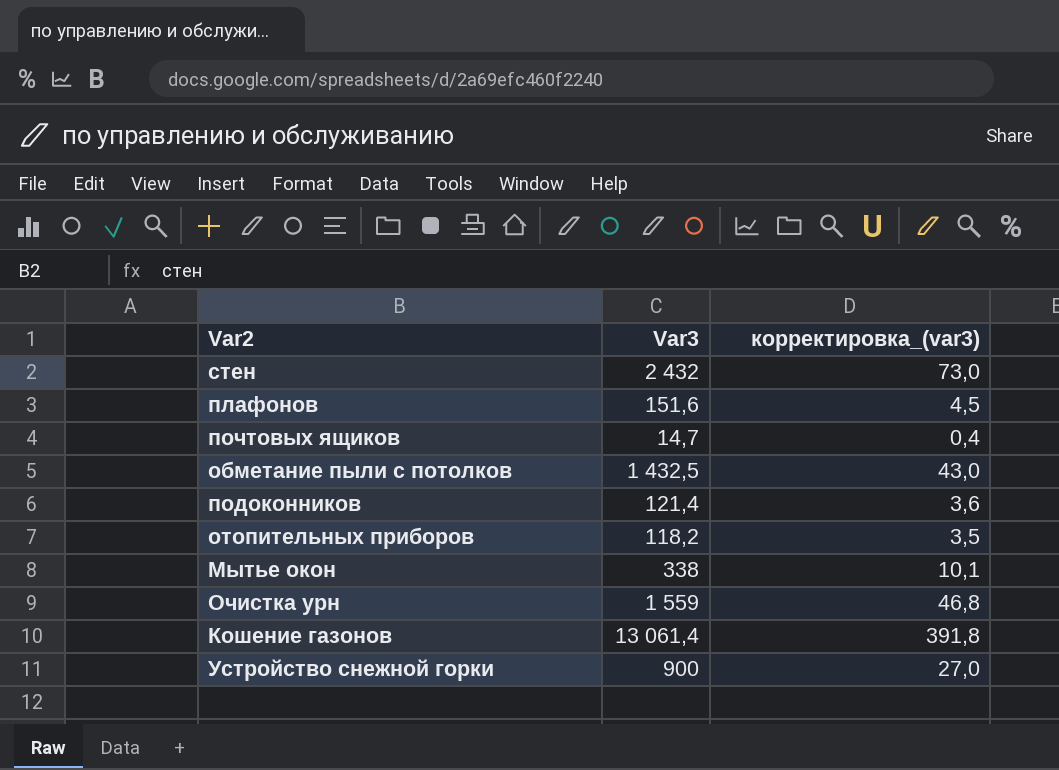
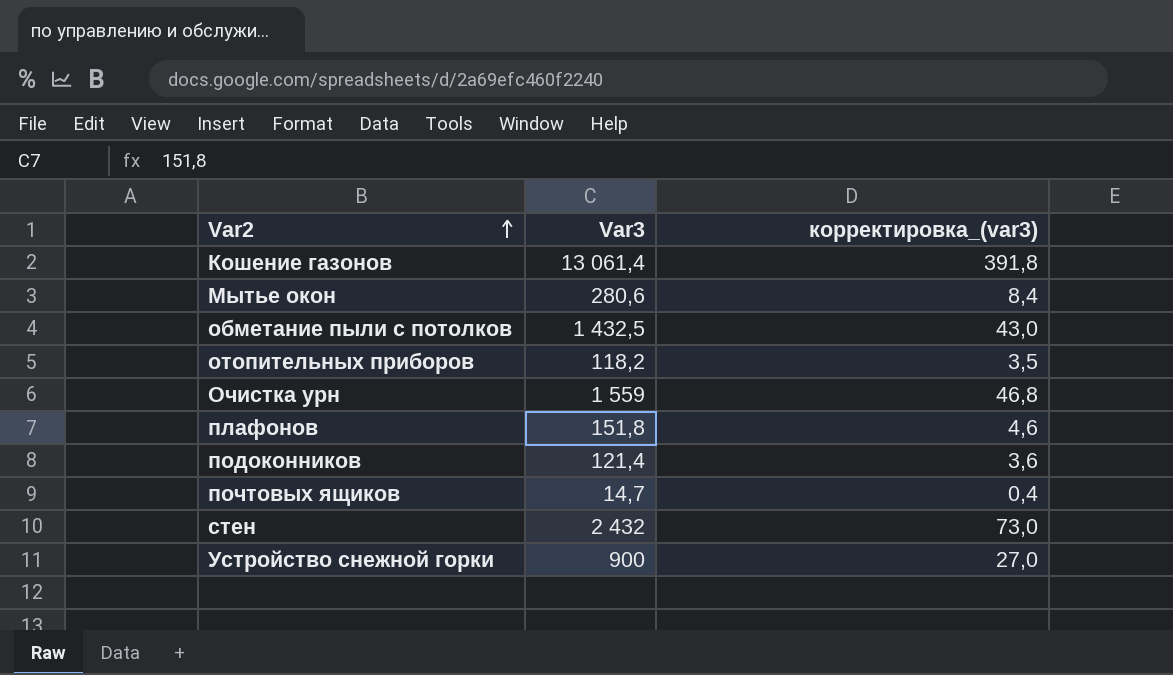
row order: none -> Var2 ascending
Мытье окон | Var3: 338 -> 280,6
Мытье окон | корректировка_(var3): 10,1 -> 8,4
плафонов | Var3: 151,6 -> 151,8
плафонов | корректировка_(var3): 4,5 -> 4,6

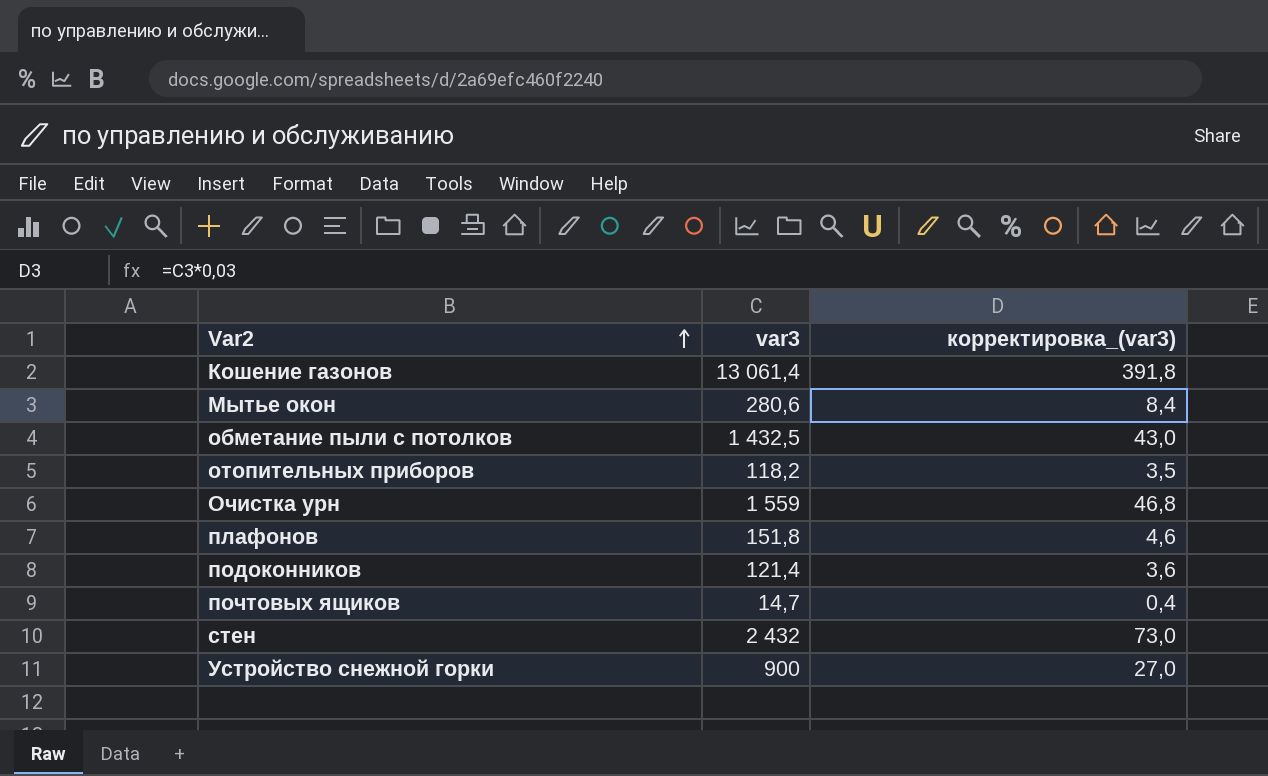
column name: Var3 -> var3

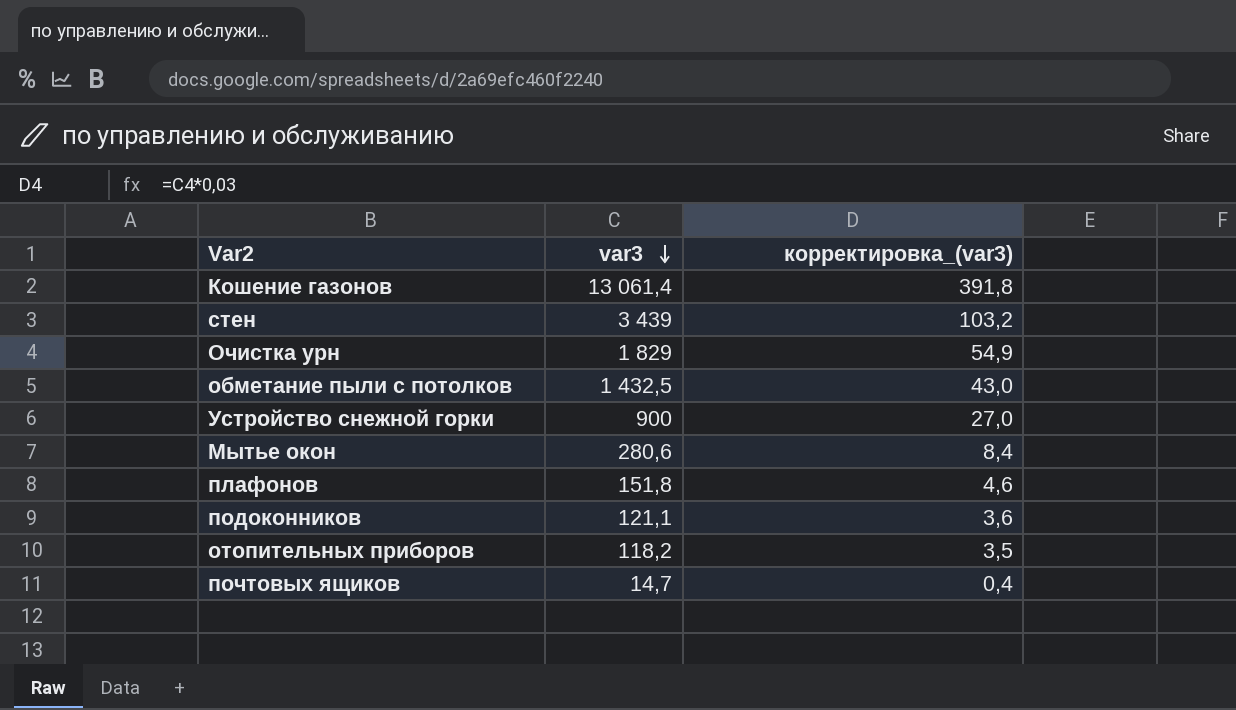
row order: Var2 ascending -> var3 descending
стен | var3: 2 432 -> 3 439
стен | корректировка_(var3): 73,0 -> 103,2
Очистка урн | var3: 1 559 -> 1 829
Очистка урн | корректировка_(var3): 46,8 -> 54,9
подоконников | var3: 121,4 -> 121,1

